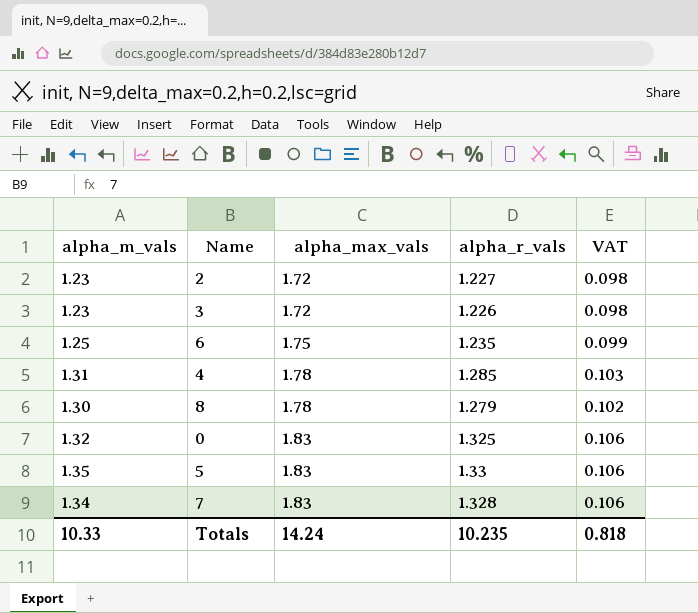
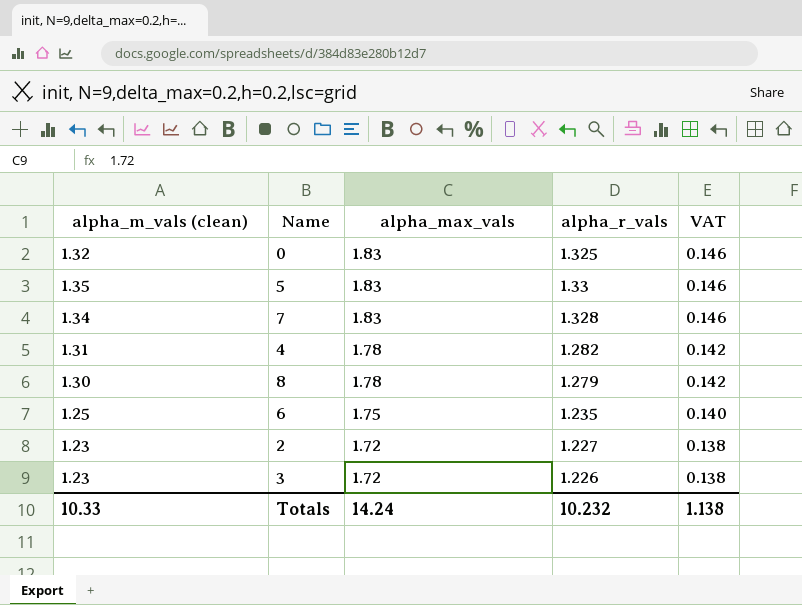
row order: alpha_max_vals ascending -> alpha_max_vals descending
column name: alpha_m_vals -> alpha_m_vals (clean)
column VAT | formula: [alpha_r_vals] * 0.08 -> [alpha_max_vals] * 0.08
4 | alpha_r_vals: 1.285 -> 1.282
Totals | alpha_r_vals: 10.235 -> 10.232
Totals | VAT: 0.818 -> 1.138

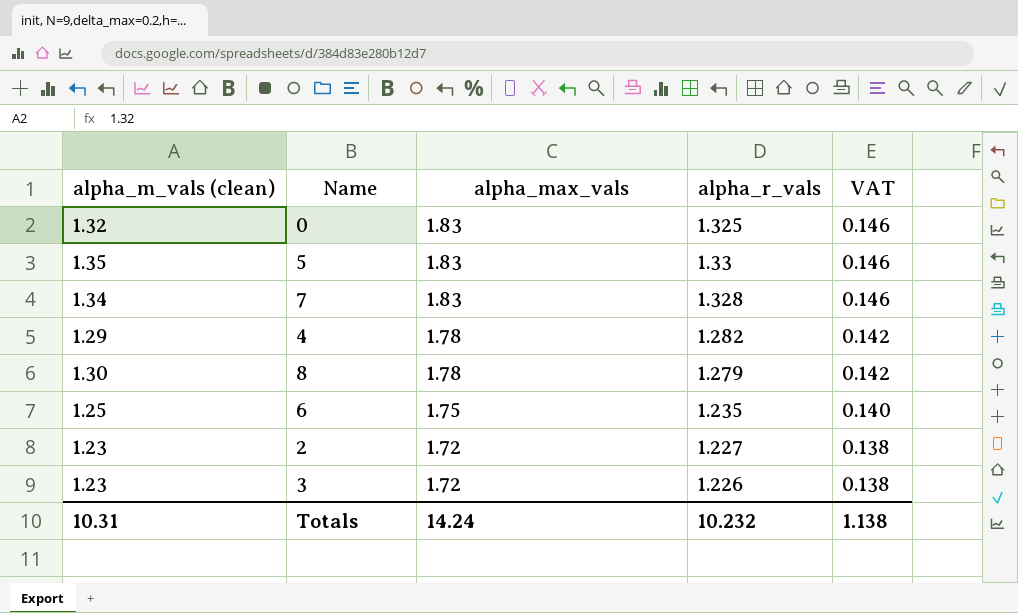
4 | alpha_m_vals (clean): 1.31 -> 1.29
Totals | alpha_m_vals (clean): 10.33 -> 10.31

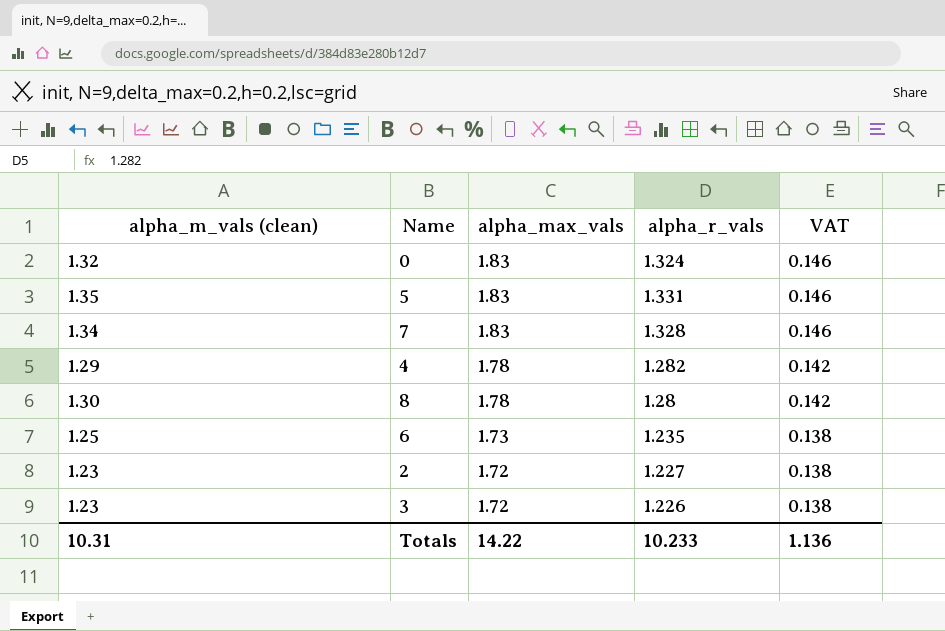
0 | alpha_r_vals: 1.325 -> 1.324
5 | alpha_r_vals: 1.33 -> 1.331
8 | alpha_r_vals: 1.279 -> 1.28
6 | alpha_max_vals: 1.75 -> 1.73
6 | VAT: 0.140 -> 0.138
Totals | alpha_max_vals: 14.24 -> 14.22
Totals | alpha_r_vals: 10.232 -> 10.233
Totals | VAT: 1.138 -> 1.136

